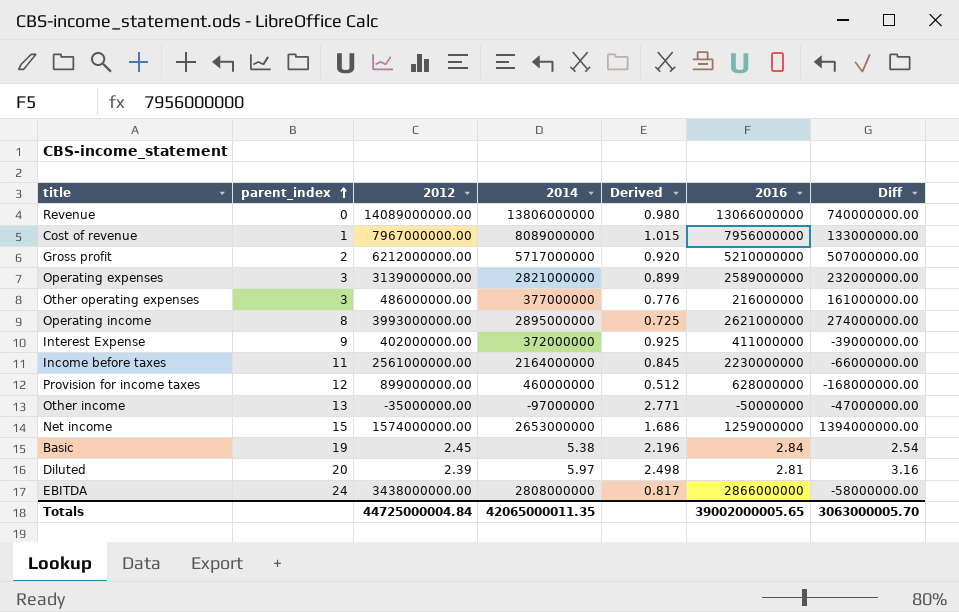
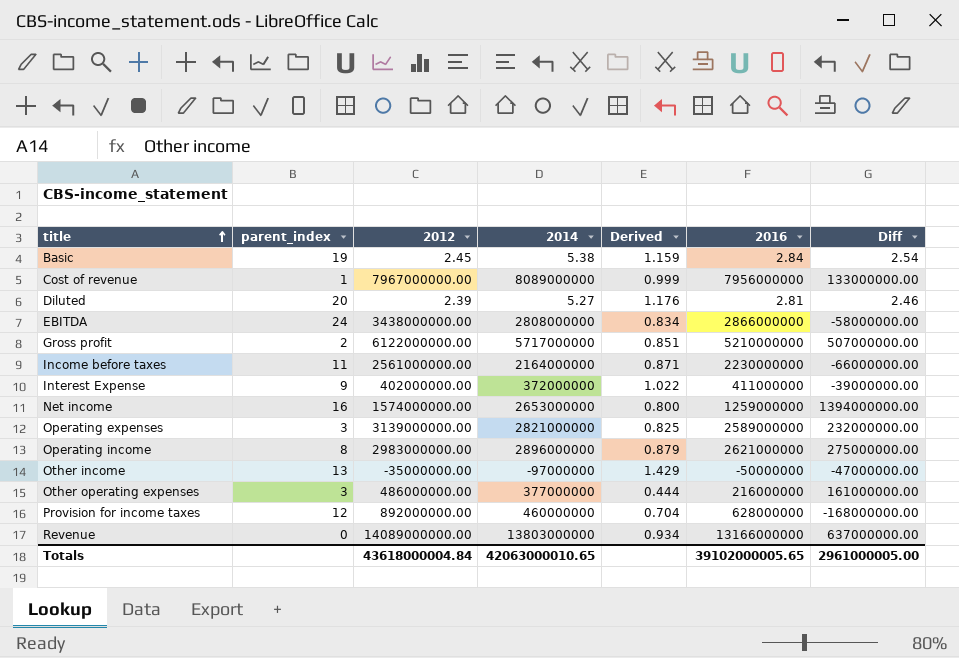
row order: parent_index ascending -> title ascending
column Derived | formula: [2014] / [2012] -> [2016] / [2012]
Diluted | 2014: 5.97 -> 5.27
Diluted | Diff: 3.16 -> 2.46
Gross profit | 2012: 6212000000.00 -> 6122000000.00
Net income | parent_index: 15 -> 16
Operating income | 2012: 3993000000.00 -> 2983000000.00
Operating income | 2014: 2895000000 -> 2896000000
Operating income | Diff: 274000000.00 -> 275000000.00
Provision for income taxes | 2012: 899000000.00 -> 892000000.00
Revenue | 2014: 13806000000 -> 13803000000
Revenue | 2016: 13066000000 -> 13166000000
Revenue | Diff: 740000000.00 -> 637000000.00
Totals | 2012: 44725000004.84 -> 43618000004.84
Totals | 2014: 42065000011.35 -> 42063000010.65
Totals | 2016: 39002000005.65 -> 39102000005.65
Totals | Diff: 3063000005.70 -> 2961000005.00

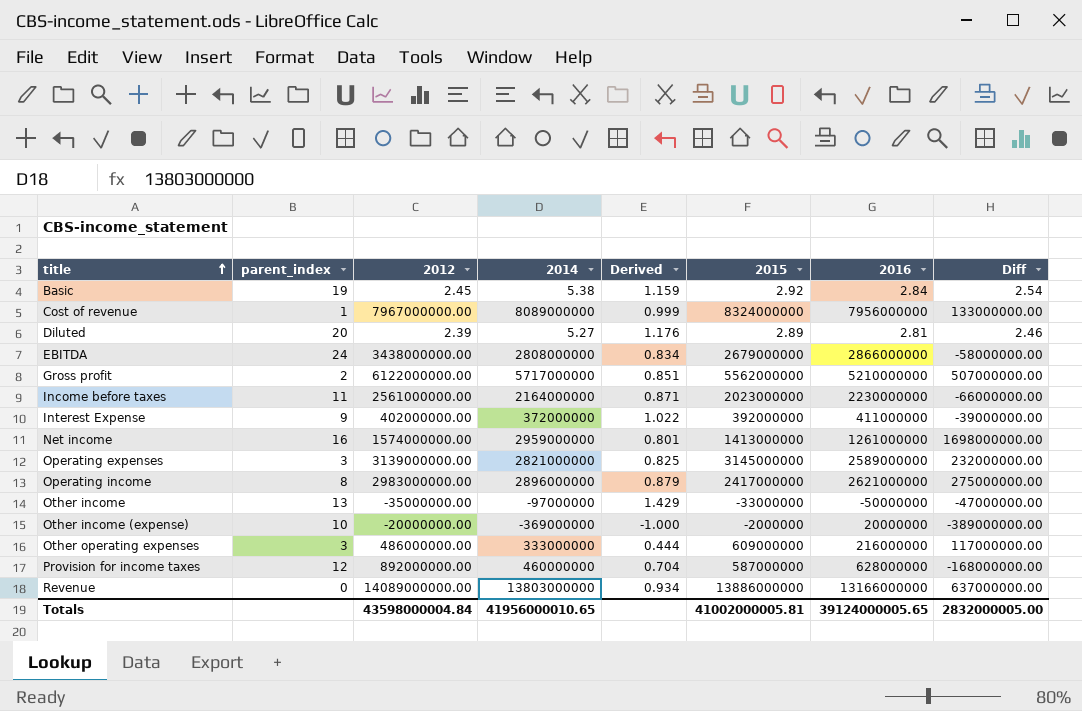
column 2015 | position: none -> 6
Net income | 2014: 2653000000 -> 2959000000
Net income | Derived: 0.800 -> 0.801
Net income | 2016: 1259000000 -> 1261000000
Net income | Diff: 1394000000.00 -> 1698000000.00
row Other income (expense): none -> 10 | -20000000.00 | -369000000 | -1.000 | -2000000 | 20000000 | -389000000.00
Other operating expenses | 2014: 377000000 -> 333000000
Other operating expenses | Diff: 161000000.00 -> 117000000.00
Totals | 2012: 43618000004.84 -> 43598000004.84
Totals | 2014: 42063000010.65 -> 41956000010.65
Totals | 2016: 39102000005.65 -> 39124000005.65
Totals | Diff: 2961000005.00 -> 2832000005.00

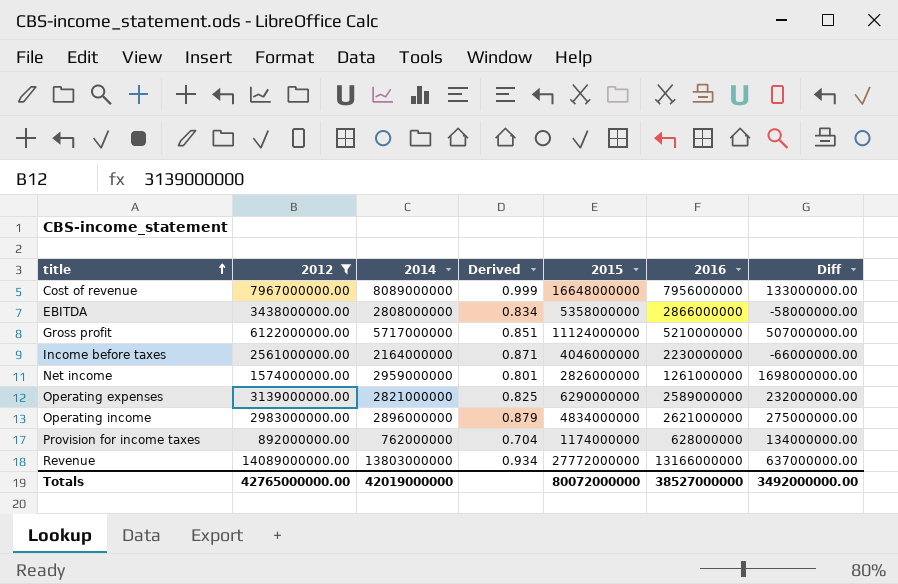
filter: none -> 2012 >= 892000000.00
column parent_index | position: 2 -> none
Cost of revenue | 2015: 8324000000 -> 16648000000
EBITDA | 2015: 2679000000 -> 5358000000
Gross profit | 2015: 5562000000 -> 11124000000
Income before taxes | 2015: 2023000000 -> 4046000000
Net income | 2015: 1413000000 -> 2826000000
Operating expenses | 2015: 3145000000 -> 6290000000
Operating income | 2015: 2417000000 -> 4834000000
Provision for income taxes | 2014: 460000000 -> 762000000
Provision for income taxes | 2015: 587000000 -> 1174000000
Provision for income taxes | Diff: -168000000.00 -> 134000000.00
Revenue | 2015: 13886000000 -> 27772000000
Totals | 2012: 43598000004.84 -> 42765000000.00
Totals | 2014: 41956000010.65 -> 42019000000
Totals | 2015: 41002000005.81 -> 80072000000
Totals | 2016: 39124000005.65 -> 38527000000
Totals | Diff: 2832000005.00 -> 3492000000.00

